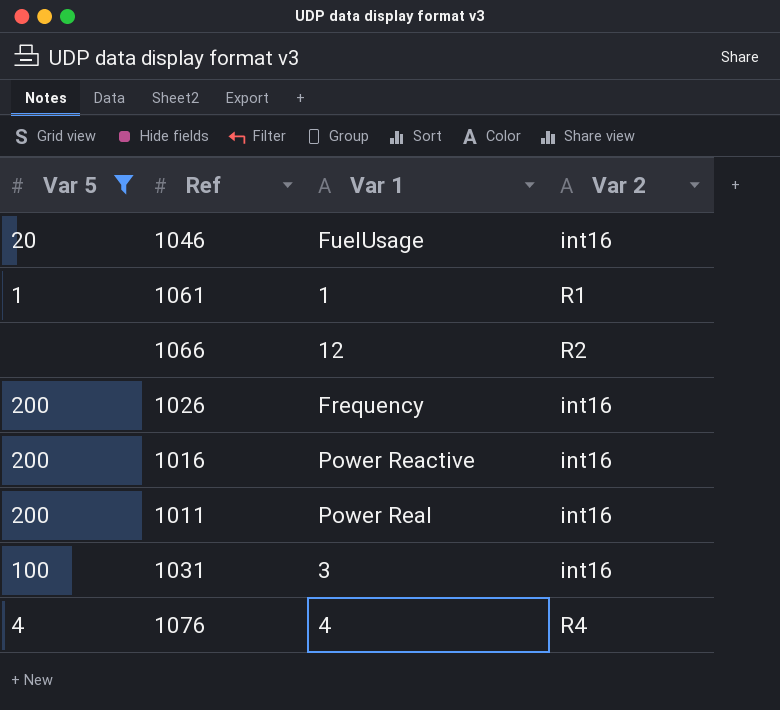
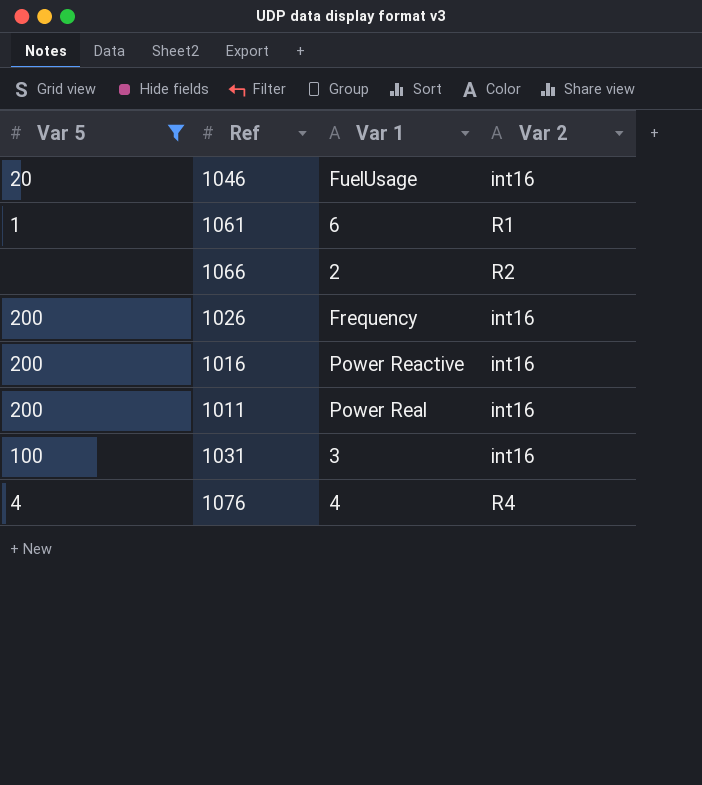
1061 | Var 1: 1 -> 6
1066 | Var 1: 12 -> 2

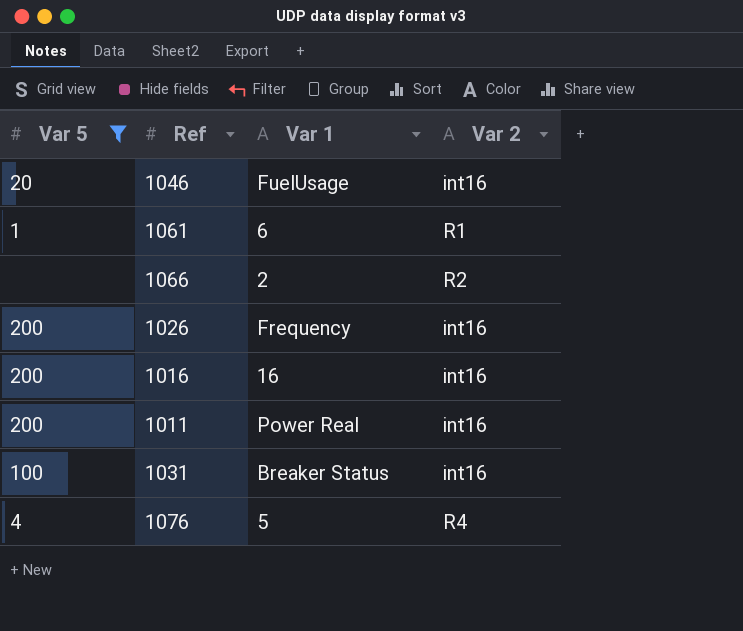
1016 | Var 1: Power Reactive -> 16
1031 | Var 1: 3 -> Breaker Status
1076 | Var 1: 4 -> 5

